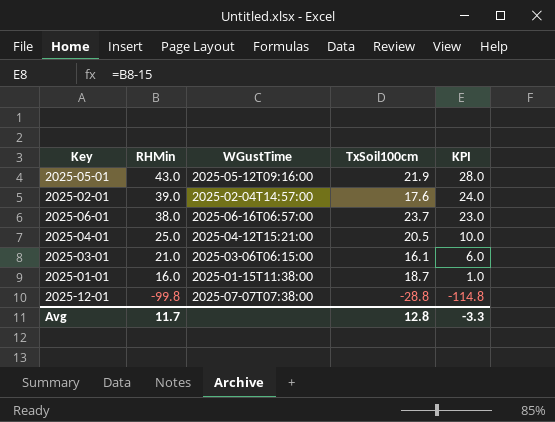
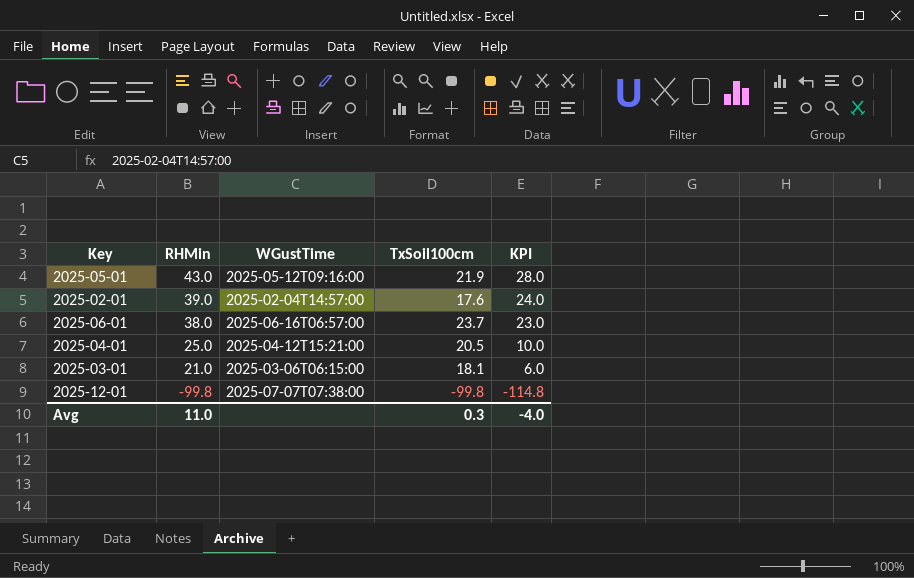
row 2025-01-01: 16.0 | 2025-01-15T11:38:00 | 18.7 | 1.0 -> none
2025-03-01 | TxSoil100cm: 16.1 -> 18.1
2025-12-01 | TxSoil100cm: -28.8 -> -99.8
Avg | RHMin: 11.7 -> 11.0
Avg | TxSoil100cm: 12.8 -> 0.3
Avg | KPI: -3.3 -> -4.0

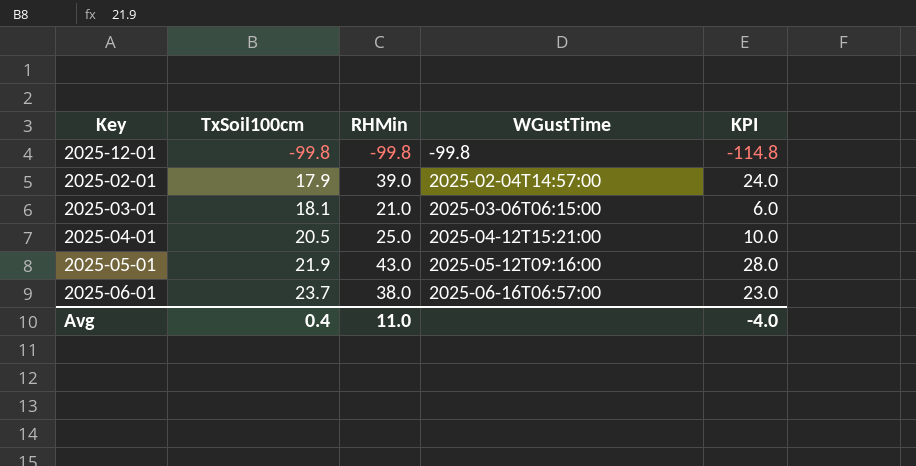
row order: RHMin descending -> TxSoil100cm ascending
column TxSoil100cm | position: 4 -> 2
2025-12-01 | WGustTime: 2025-07-07T07:38:00 -> -99.8
2025-02-01 | TxSoil100cm: 17.6 -> 17.9
Avg | TxSoil100cm: 0.3 -> 0.4

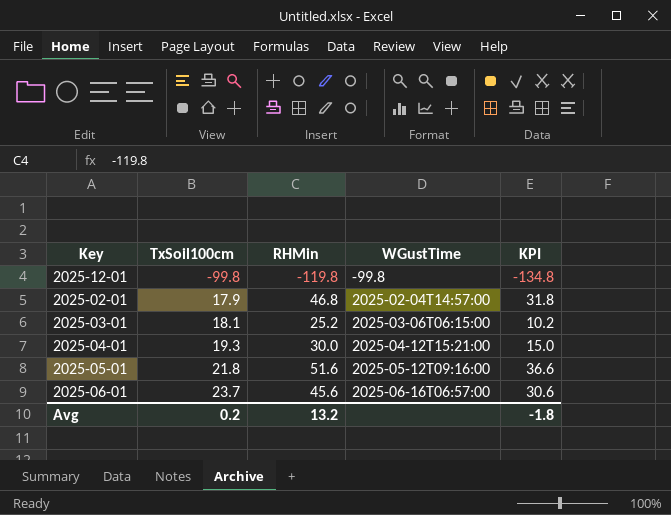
2025-12-01 | RHMin: -99.8 -> -119.8
2025-12-01 | KPI: -114.8 -> -134.8
2025-02-01 | RHMin: 39.0 -> 46.8
2025-02-01 | KPI: 24.0 -> 31.8
2025-03-01 | RHMin: 21.0 -> 25.2
2025-03-01 | KPI: 6.0 -> 10.2
2025-04-01 | TxSoil100cm: 20.5 -> 19.3
2025-04-01 | RHMin: 25.0 -> 30.0
2025-04-01 | KPI: 10.0 -> 15.0
2025-05-01 | TxSoil100cm: 21.9 -> 21.8
2025-05-01 | RHMin: 43.0 -> 51.6
2025-05-01 | KPI: 28.0 -> 36.6
2025-06-01 | RHMin: 38.0 -> 45.6
2025-06-01 | KPI: 23.0 -> 30.6
Avg | TxSoil100cm: 0.4 -> 0.2
Avg | RHMin: 11.0 -> 13.2
Avg | KPI: -4.0 -> -1.8

